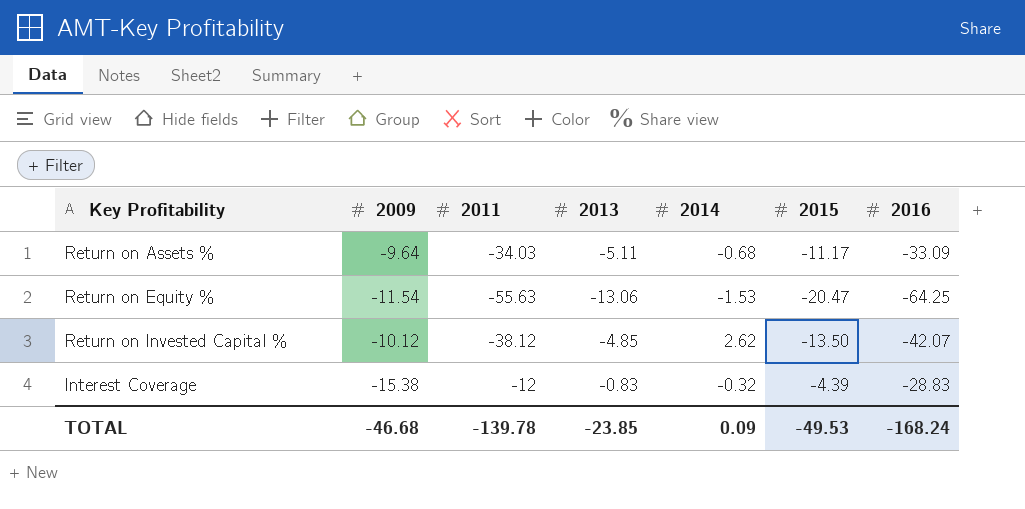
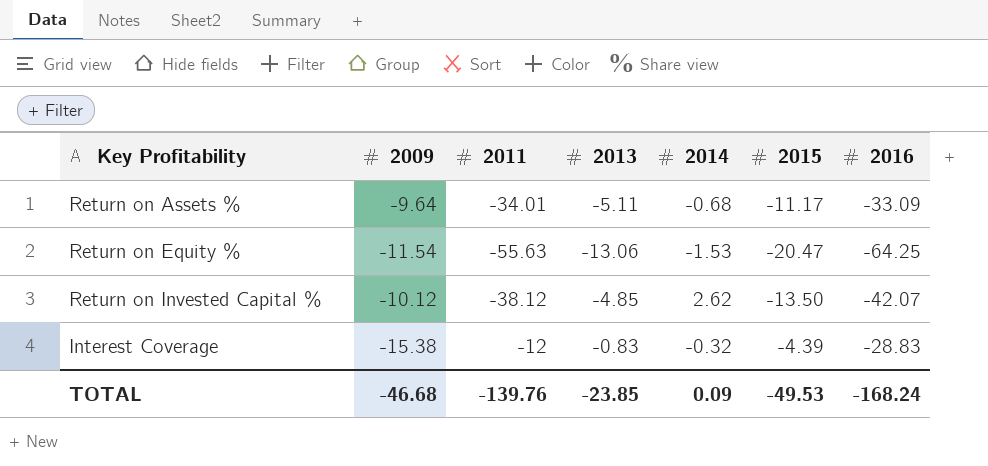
Return on Assets % | 2011: -34.03 -> -34.01
TOTAL | 2011: -139.78 -> -139.76

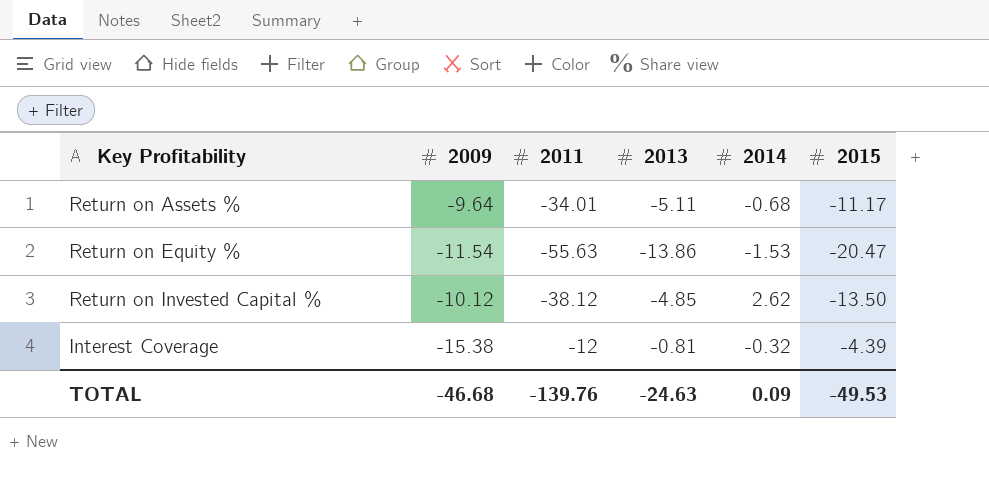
column 2016 | position: 7 -> none
Return on Equity % | 2013: -13.06 -> -13.86
Interest Coverage | 2013: -0.83 -> -0.81
TOTAL | 2013: -23.85 -> -24.63

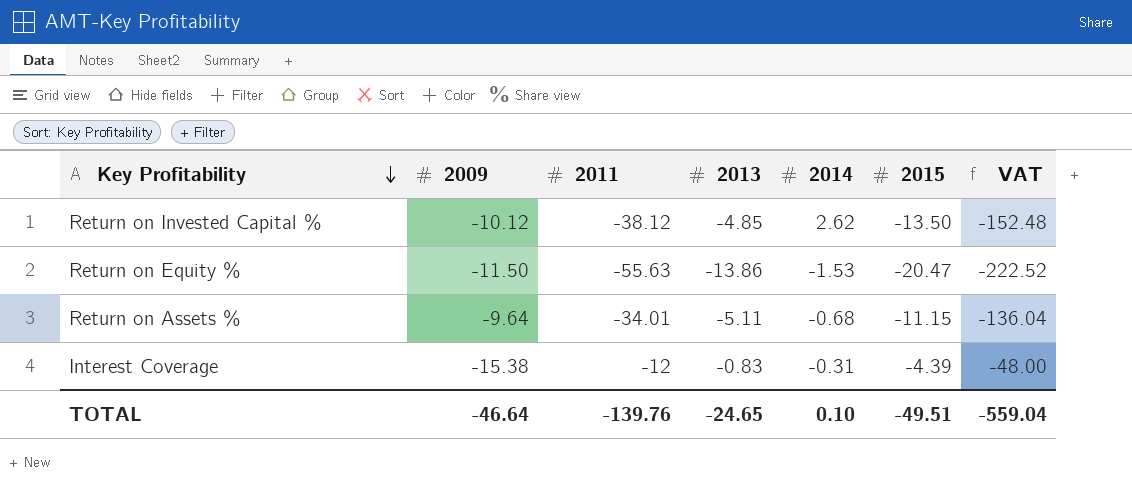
row order: none -> Key Profitability descending
column VAT | formula: none -> [2011] * 4
Return on Equity % | 2009: -11.54 -> -11.50
Return on Assets % | 2015: -11.17 -> -11.15
Interest Coverage | 2013: -0.81 -> -0.83
Interest Coverage | 2014: -0.32 -> -0.31
TOTAL | 2009: -46.68 -> -46.64
TOTAL | 2013: -24.63 -> -24.65
TOTAL | 2014: 0.09 -> 0.10
TOTAL | 2015: -49.53 -> -49.51

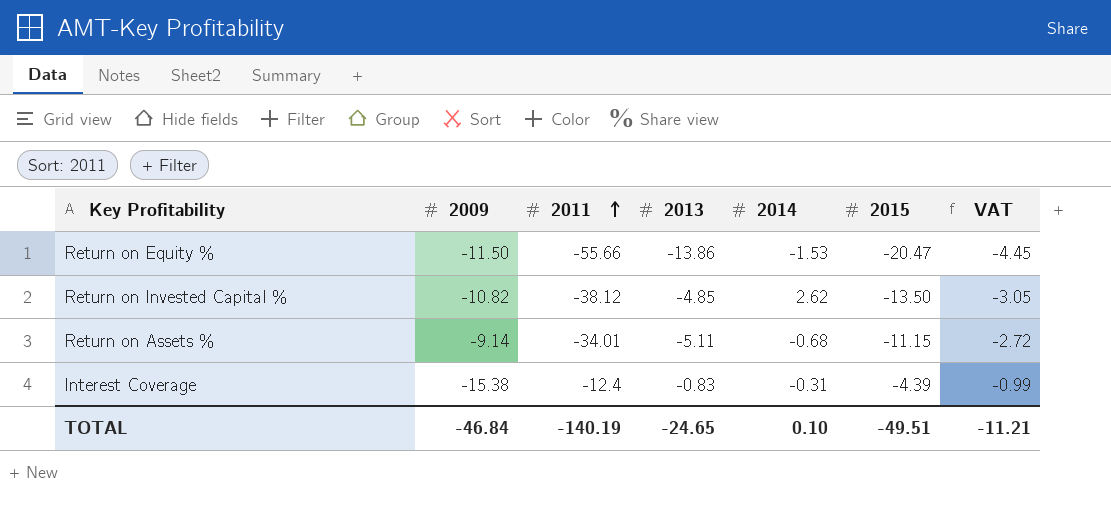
row order: Key Profitability descending -> 2011 ascending
column VAT | formula: [2011] * 4 -> [2011] * 0.08
Return on Equity % | 2011: -55.63 -> -55.66
Return on Invested Capital % | 2009: -10.12 -> -10.82
Return on Assets % | 2009: -9.64 -> -9.14
Interest Coverage | 2011: -12 -> -12.4
TOTAL | 2009: -46.64 -> -46.84
TOTAL | 2011: -139.76 -> -140.19
TOTAL | VAT: -559.04 -> -11.21

